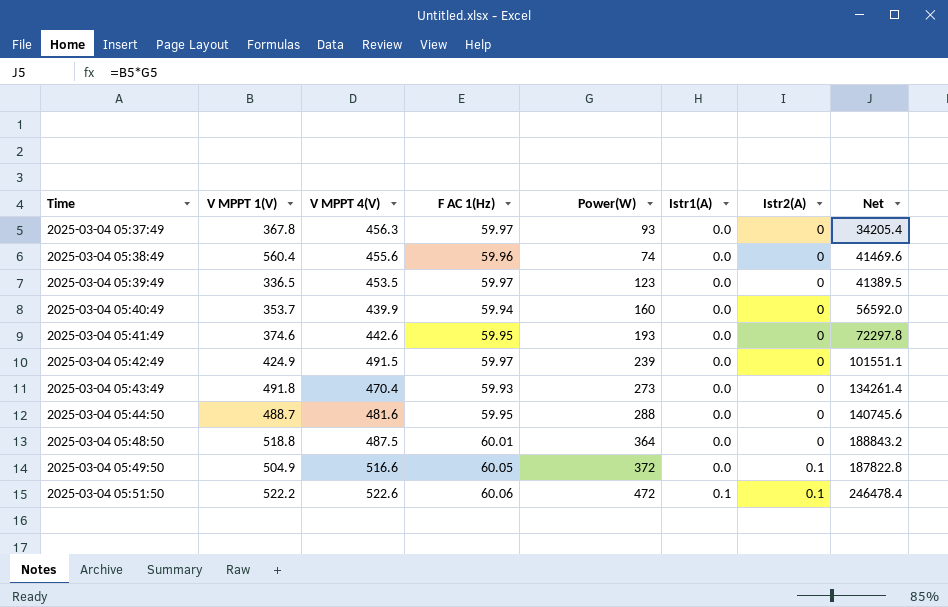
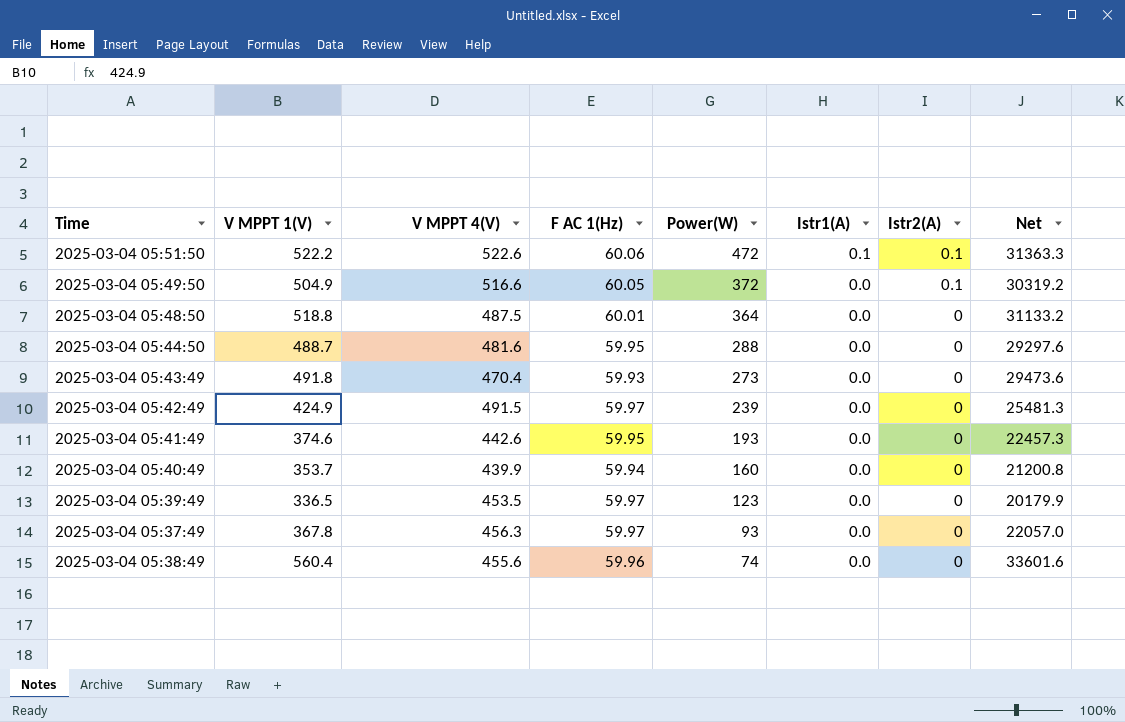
row order: Time ascending -> Power(W) descending
column Net | formula: [V MPPT 1(V)] * [Power(W)] -> [V MPPT 1(V)] * [F AC 1(Hz)]

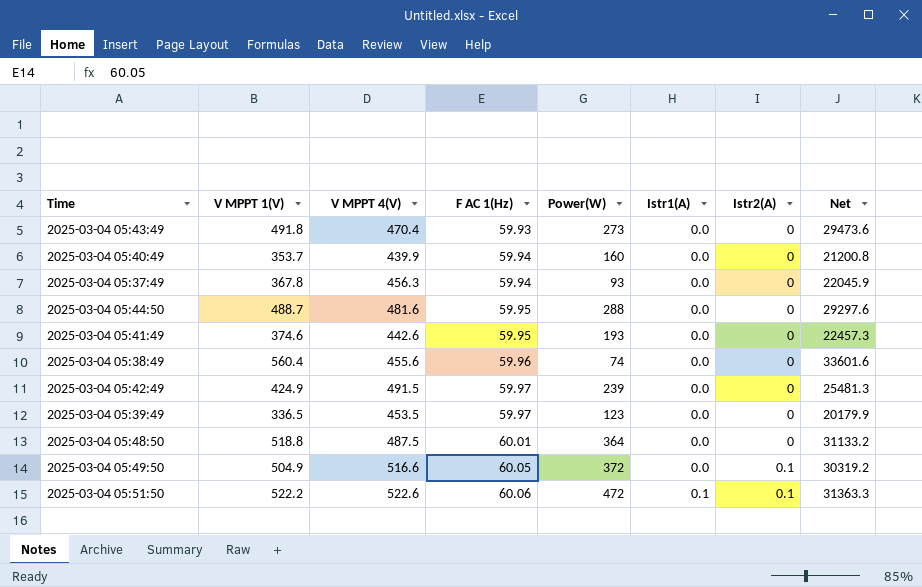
row order: Power(W) descending -> F AC 1(Hz) ascending
2025-03-04 05:37:49 | F AC 1(Hz): 59.97 -> 59.94
2025-03-04 05:37:49 | Net: 22057.0 -> 22045.9

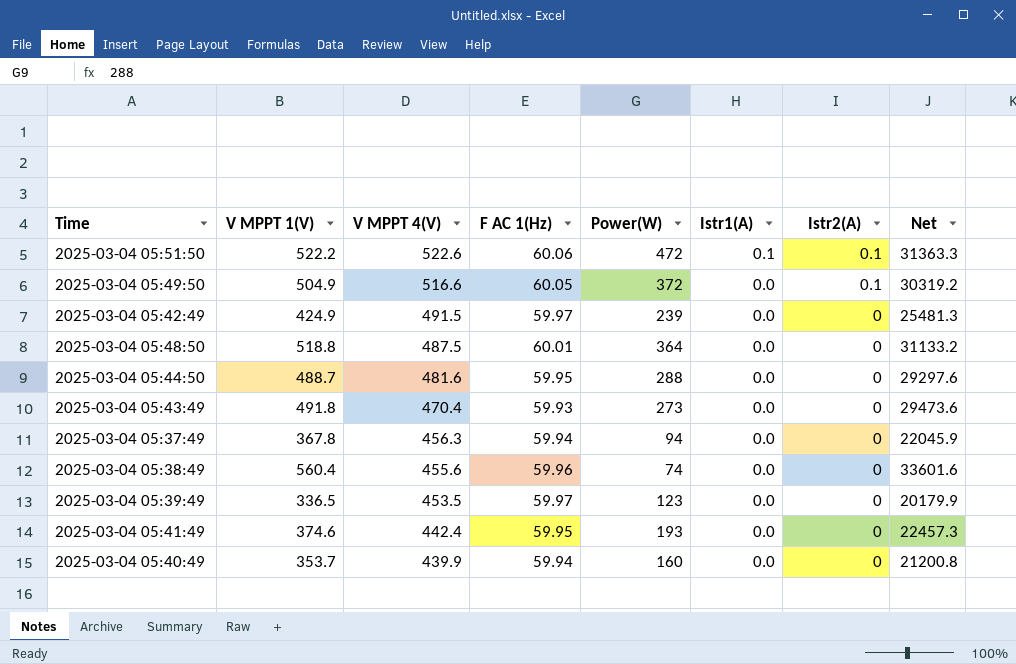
row order: F AC 1(Hz) ascending -> V MPPT 4(V) descending
2025-03-04 05:37:49 | Power(W): 93 -> 94
2025-03-04 05:41:49 | V MPPT 4(V): 442.6 -> 442.4

